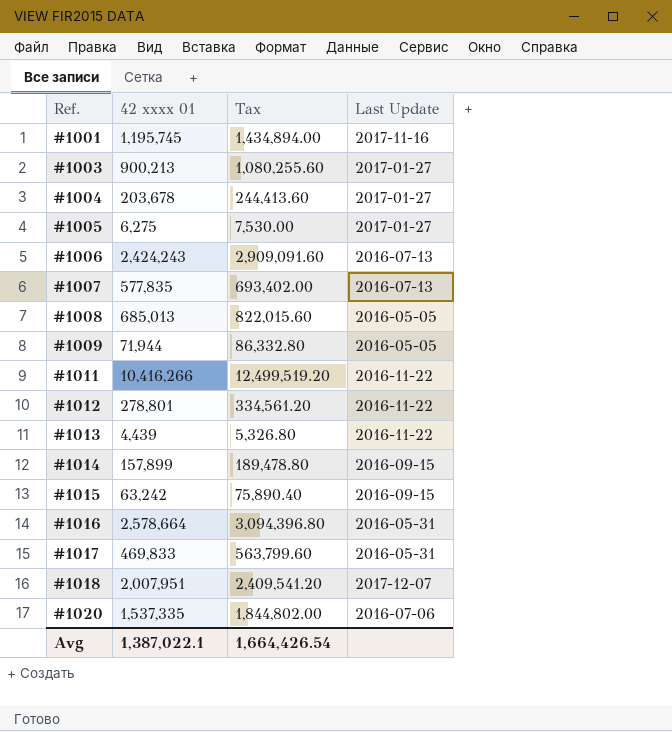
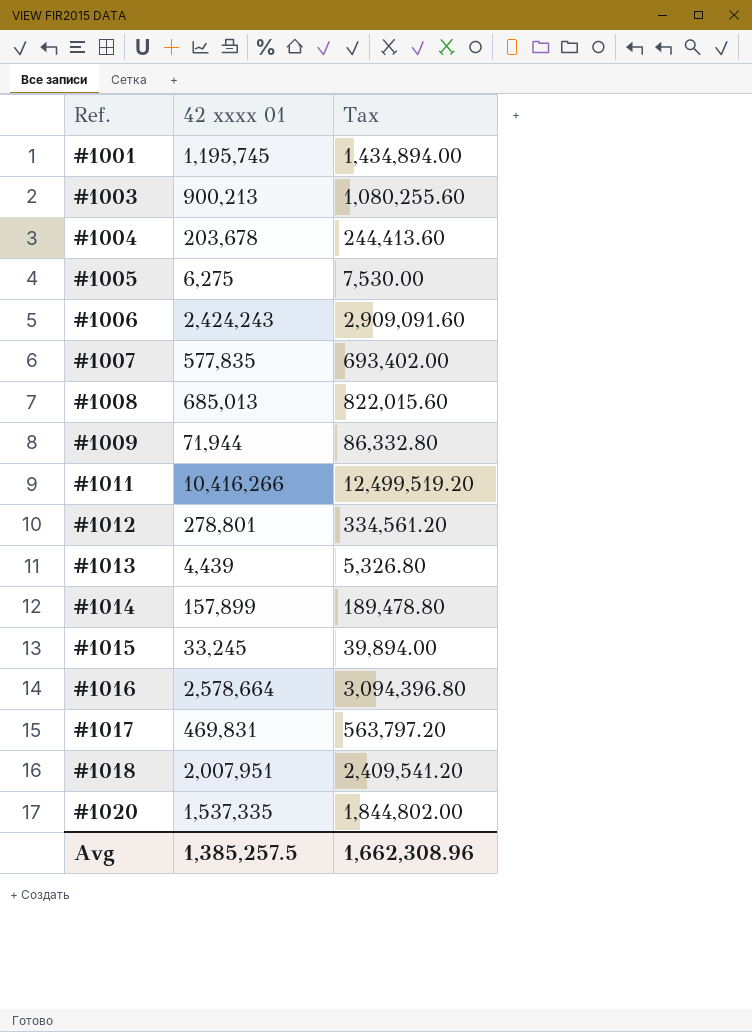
column Last Update | position: 4 -> none
#1015 | 42 xxxx 01: 63,242 -> 33,245
#1015 | Tax: 75,890.40 -> 39,894.00
#1017 | 42 xxxx 01: 469,833 -> 469,831
#1017 | Tax: 563,799.60 -> 563,797.20
Avg | 42 xxxx 01: 1,387,022.1 -> 1,385,257.5
Avg | Tax: 1,664,426.54 -> 1,662,308.96

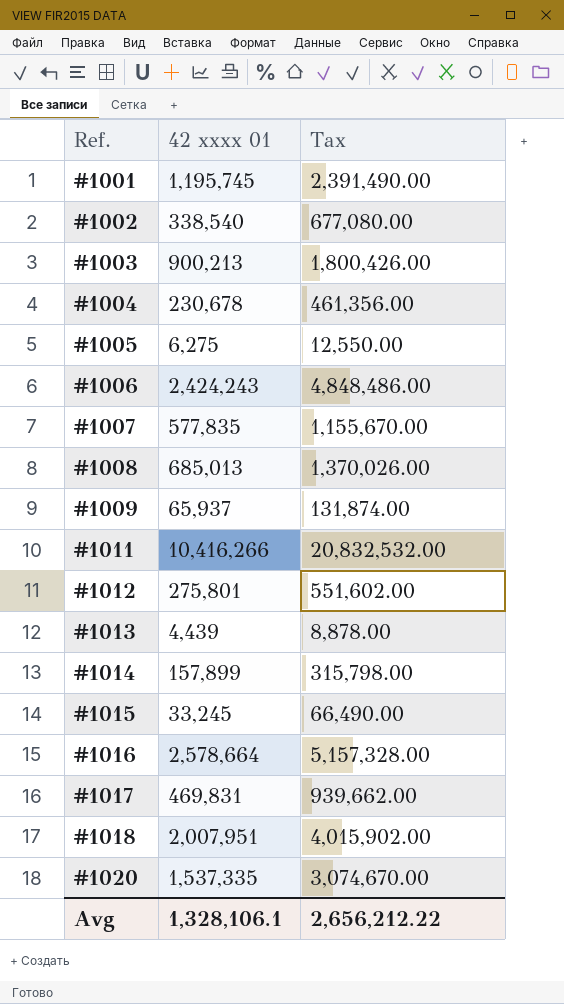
column Tax | formula: [42 xxxx 01] * 1.2 -> [42 xxxx 01] * 2
row #1002: none -> 338,540 | 677,080.00
#1004 | 42 xxxx 01: 203,678 -> 230,678
#1009 | 42 xxxx 01: 71,944 -> 65,937
#1012 | 42 xxxx 01: 278,801 -> 275,801
Avg | 42 xxxx 01: 1,385,257.5 -> 1,328,106.1
Avg | Tax: 1,662,308.96 -> 2,656,212.22

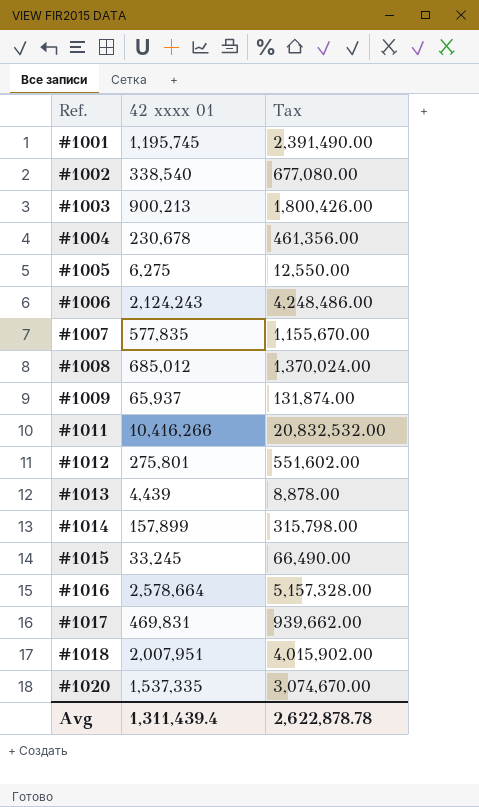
#1006 | 42 xxxx 01: 2,424,243 -> 2,124,243
#1006 | Tax: 4,848,486.00 -> 4,248,486.00
#1008 | 42 xxxx 01: 685,013 -> 685,012
#1008 | Tax: 1,370,026.00 -> 1,370,024.00
Avg | 42 xxxx 01: 1,328,106.1 -> 1,311,439.4
Avg | Tax: 2,656,212.22 -> 2,622,878.78

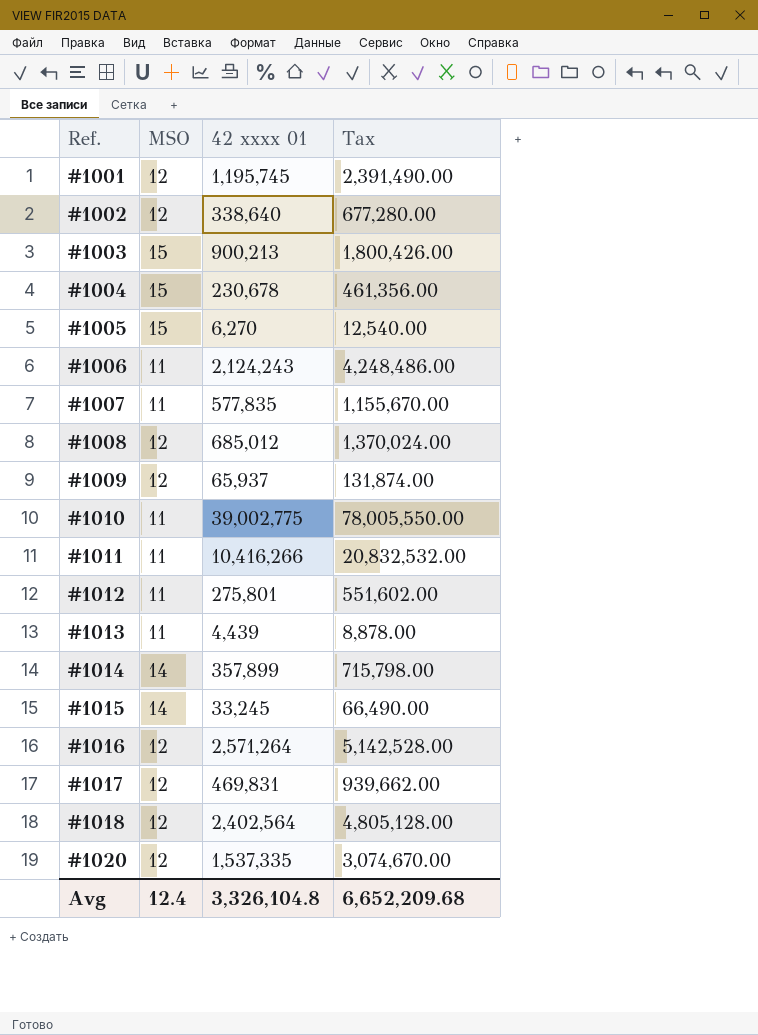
column MSO | position: none -> 2
#1002 | 42 xxxx 01: 338,540 -> 338,640
#1002 | Tax: 677,080.00 -> 677,280.00
#1005 | 42 xxxx 01: 6,275 -> 6,270
#1005 | Tax: 12,550.00 -> 12,540.00
row #1010: none -> 11 | 39,002,775 | 78,005,550.00
#1014 | 42 xxxx 01: 157,899 -> 357,899
#1014 | Tax: 315,798.00 -> 715,798.00
#1016 | 42 xxxx 01: 2,578,664 -> 2,571,264
#1016 | Tax: 5,157,328.00 -> 5,142,528.00
#1018 | 42 xxxx 01: 2,007,951 -> 2,402,564
#1018 | Tax: 4,015,902.00 -> 4,805,128.00
Avg | 42 xxxx 01: 1,311,439.4 -> 3,326,104.8
Avg | Tax: 2,622,878.78 -> 6,652,209.68

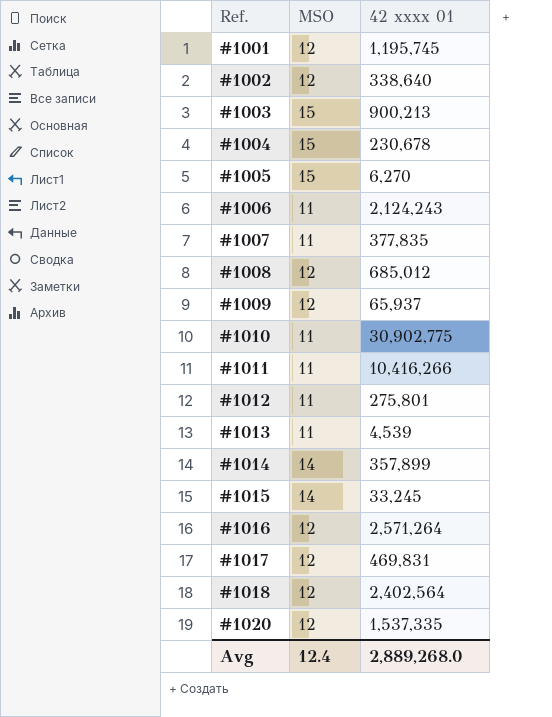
column Tax | formula: [42 xxxx 01] * 2 -> none
#1007 | 42 xxxx 01: 577,835 -> 377,835
#1010 | 42 xxxx 01: 39,002,775 -> 30,902,775
#1013 | 42 xxxx 01: 4,439 -> 4,539
Avg | 42 xxxx 01: 3,326,104.8 -> 2,889,268.0

